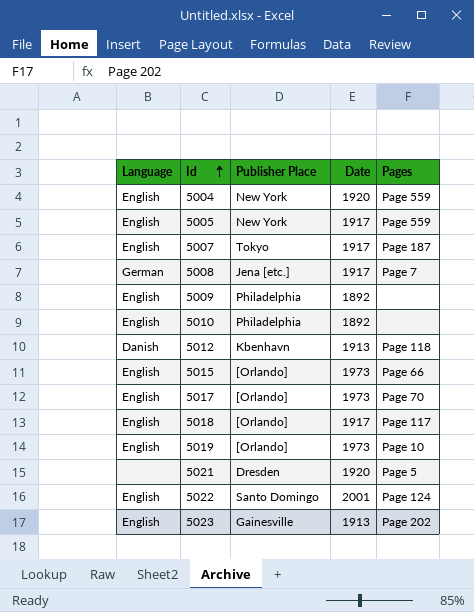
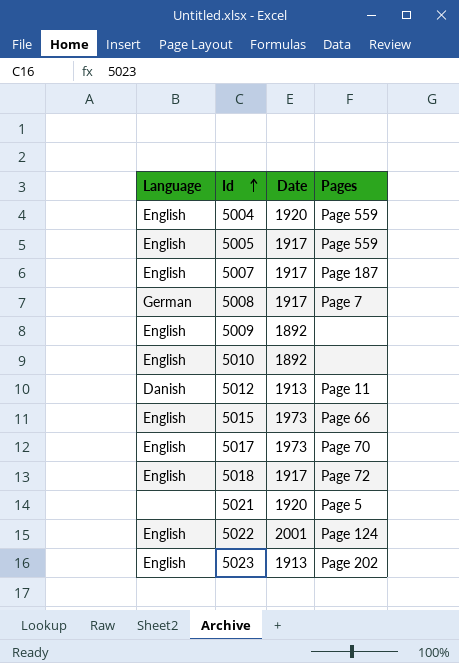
column Publisher Place | position: 3 -> none
row 5019: English | [Orlando] | 1973 | Page 10 -> none
5012 | Pages: Page 118 -> Page 11
5018 | Pages: Page 117 -> Page 72

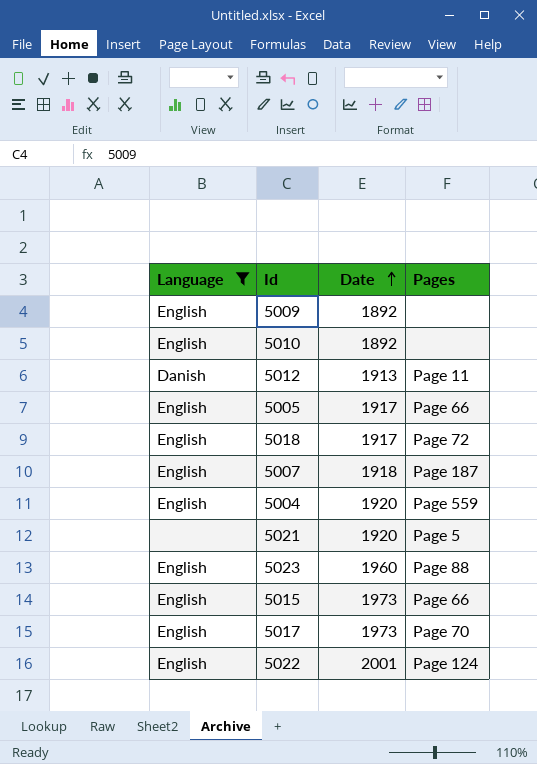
filter: none -> Language != German
row order: Id ascending -> Date ascending
5005 | Pages: Page 559 -> Page 66
5007 | Date: 1917 -> 1918
5023 | Date: 1913 -> 1960
5023 | Pages: Page 202 -> Page 88

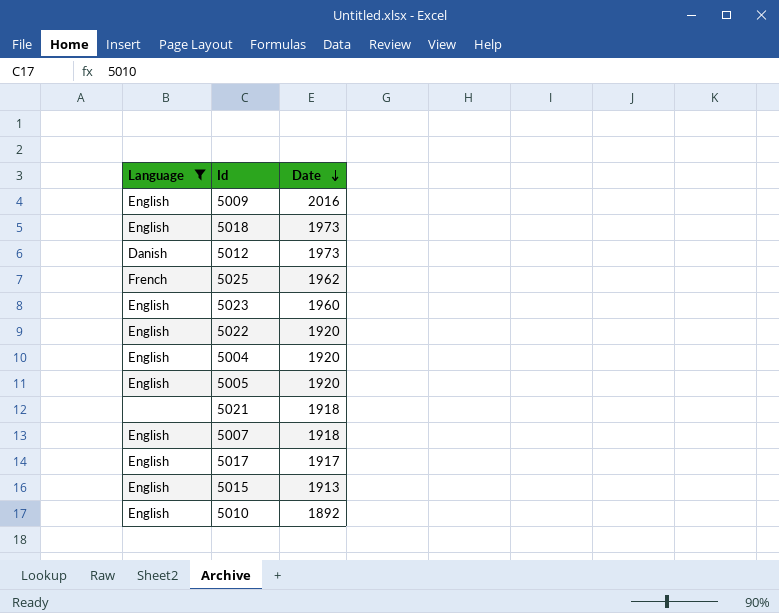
row order: Date ascending -> Date descending
column Pages | position: 4 -> none
5009 | Date: 1892 -> 2016
5018 | Date: 1917 -> 1973
5012 | Date: 1913 -> 1973
row 5025: none -> French | 1962
5022 | Date: 2001 -> 1920
5005 | Date: 1917 -> 1920
5021 | Date: 1920 -> 1918
5017 | Date: 1973 -> 1917
5015 | Date: 1973 -> 1913

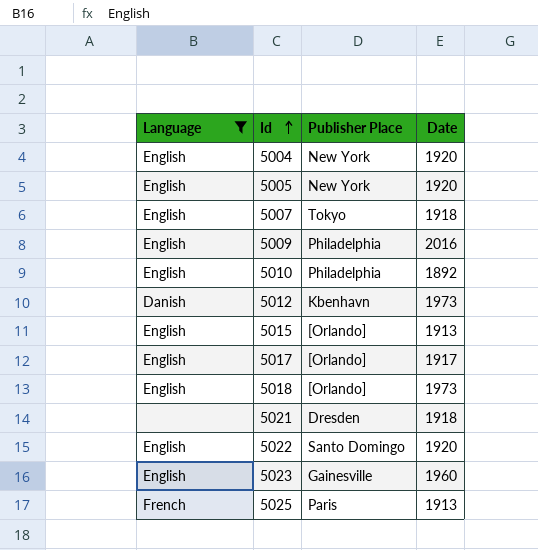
row order: Date descending -> Id ascending
column Publisher Place | position: none -> 3
5025 | Date: 1962 -> 1913

